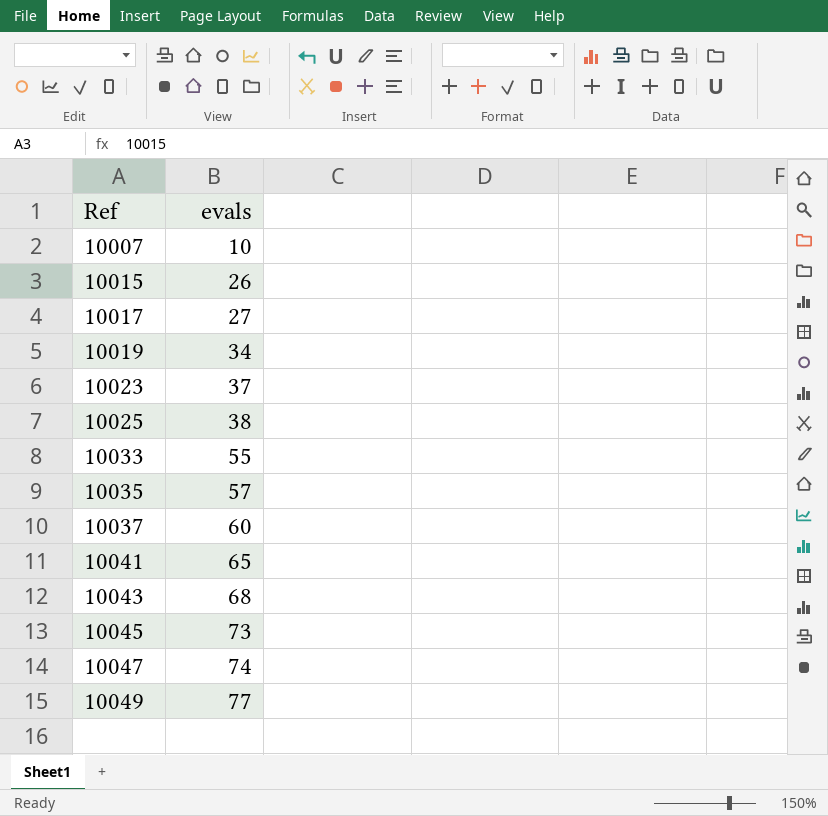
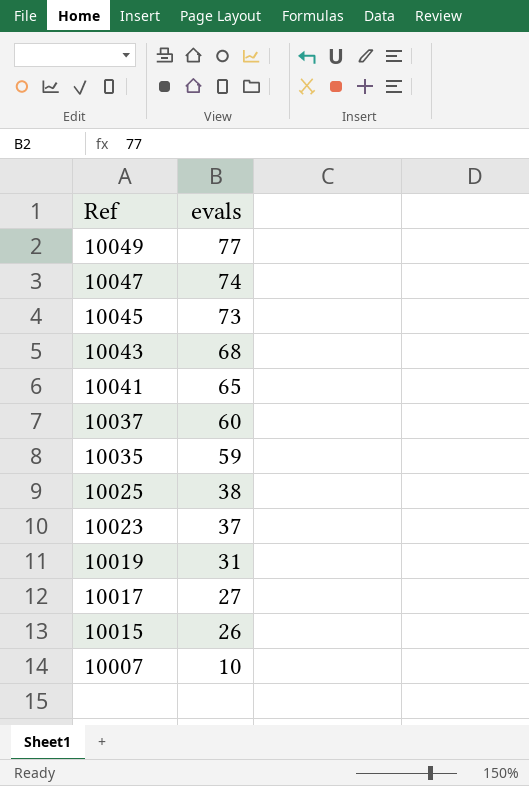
row order: Ref ascending -> Ref descending
row 10033: 55 -> none
10035 | evals: 57 -> 59
10019 | evals: 34 -> 31

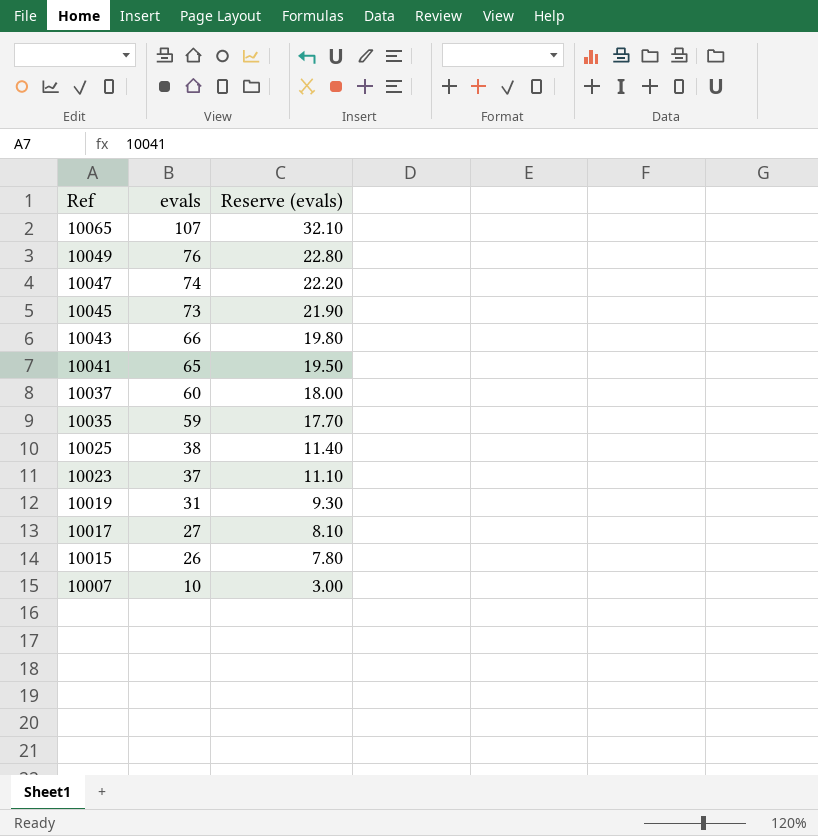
column Reserve (evals) | formula: none -> [evals] * 0.3
row 10065: none -> 107 | 32.10
10049 | evals: 77 -> 76
10043 | evals: 68 -> 66

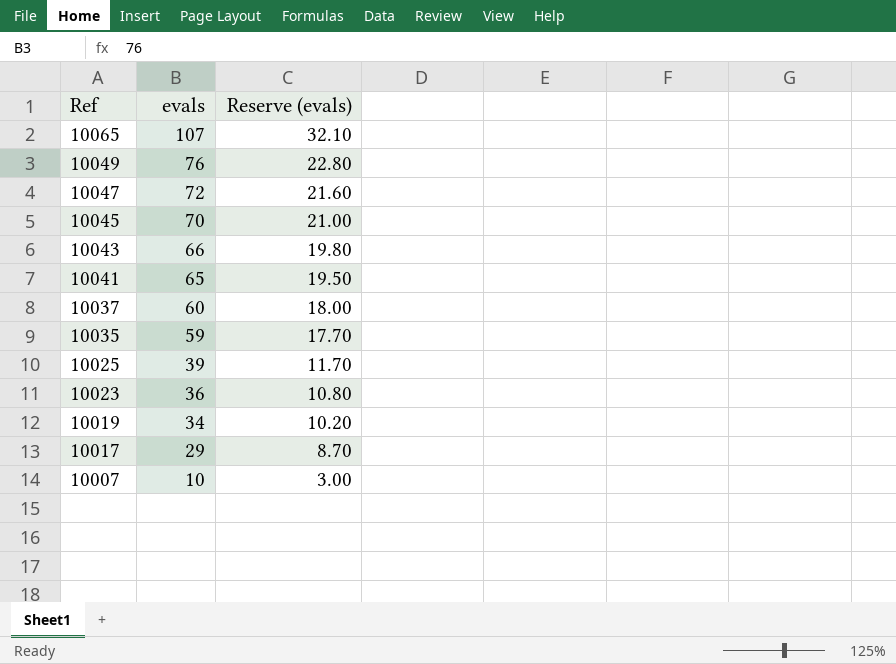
row 10015: 26 | 7.80 -> none
10047 | evals: 74 -> 72
10047 | Reserve (evals): 22.20 -> 21.60
10045 | evals: 73 -> 70
10045 | Reserve (evals): 21.90 -> 21.00
10025 | evals: 38 -> 39
10025 | Reserve (evals): 11.40 -> 11.70
10023 | evals: 37 -> 36
10023 | Reserve (evals): 11.10 -> 10.80
10019 | evals: 31 -> 34
10019 | Reserve (evals): 9.30 -> 10.20
10017 | evals: 27 -> 29
10017 | Reserve (evals): 8.10 -> 8.70

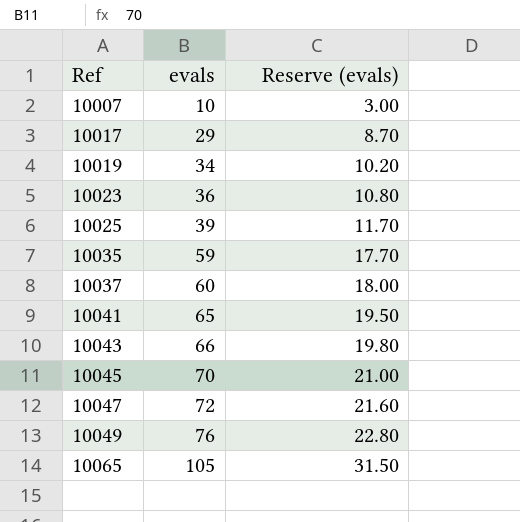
row order: Ref descending -> Ref ascending
10065 | evals: 107 -> 105
10065 | Reserve (evals): 32.10 -> 31.50

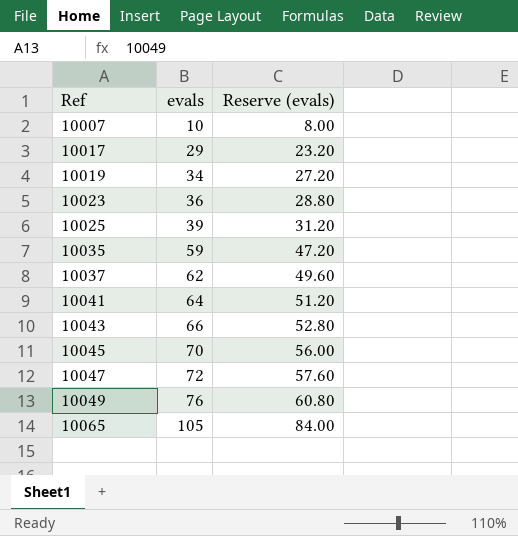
column Reserve (evals) | formula: [evals] * 0.3 -> [evals] * 0.8
10037 | evals: 60 -> 62
10041 | evals: 65 -> 64

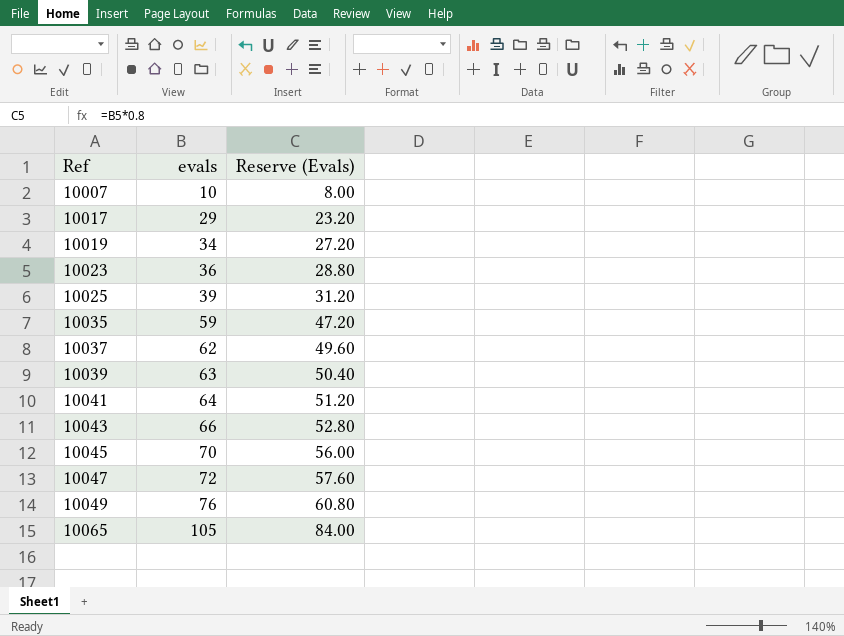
column name: Reserve (evals) -> Reserve (Evals)
row 10039: none -> 63 | 50.40

